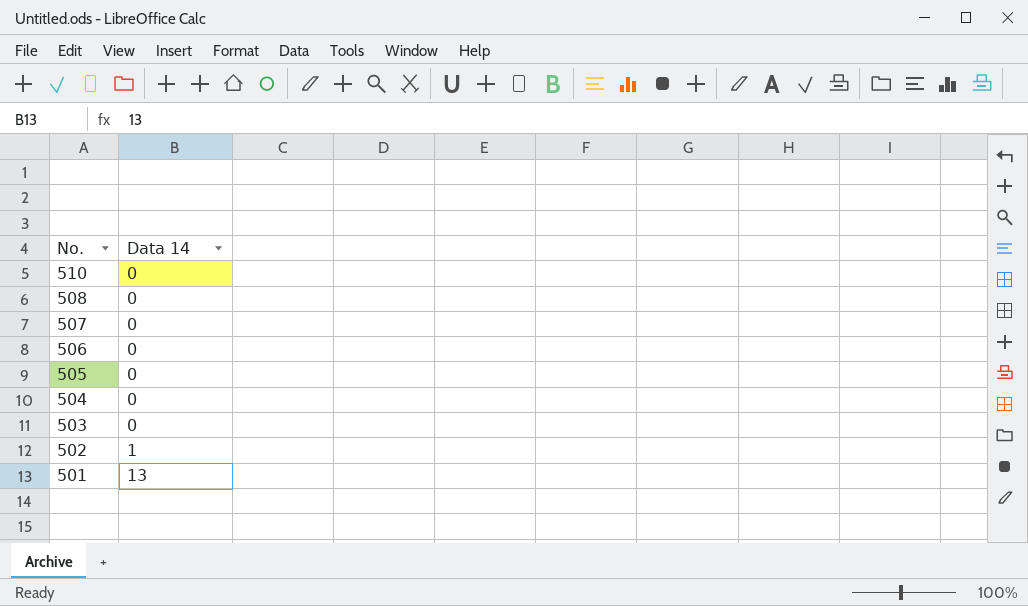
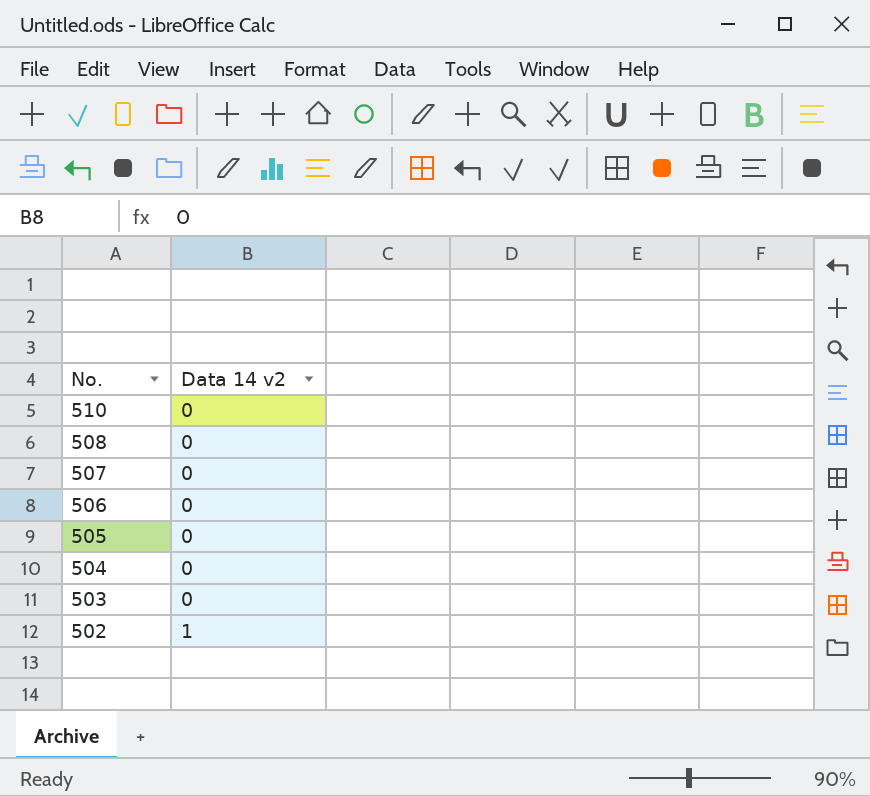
column name: Data 14 -> Data 14 v2
row 501: 13 -> none

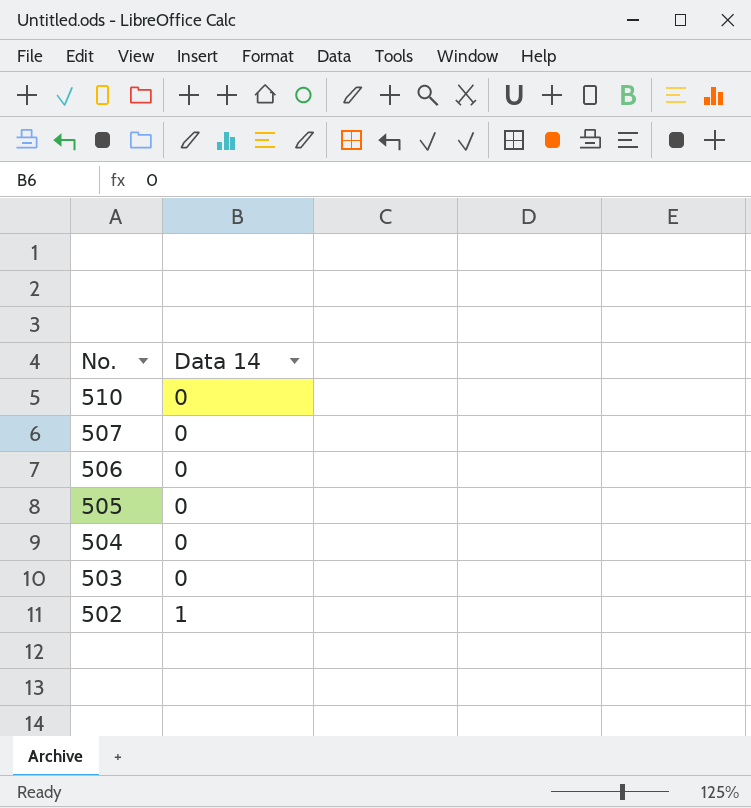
column name: Data 14 v2 -> Data 14
row 508: 0 -> none

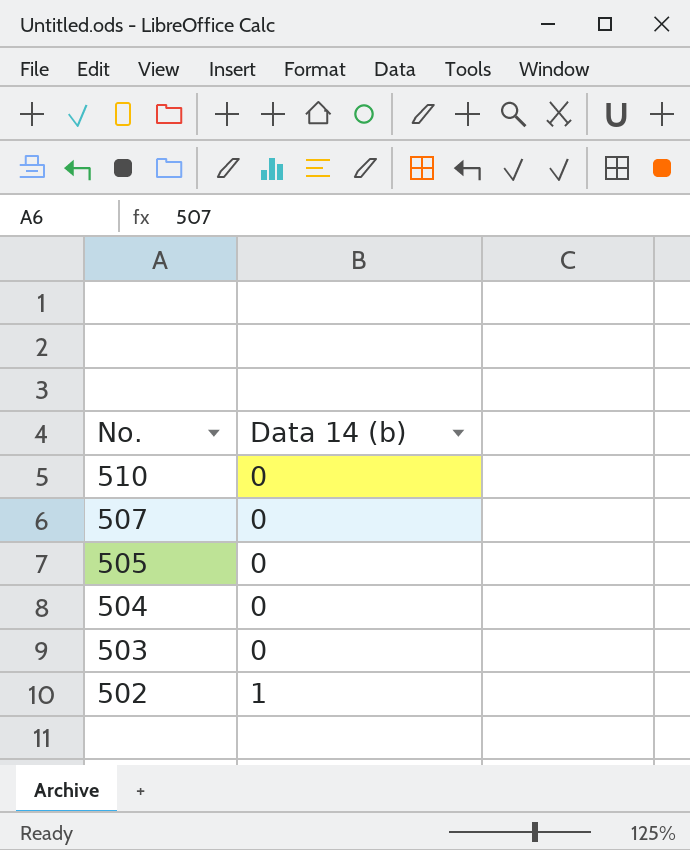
column name: Data 14 -> Data 14 (b)
row 506: 0 -> none

